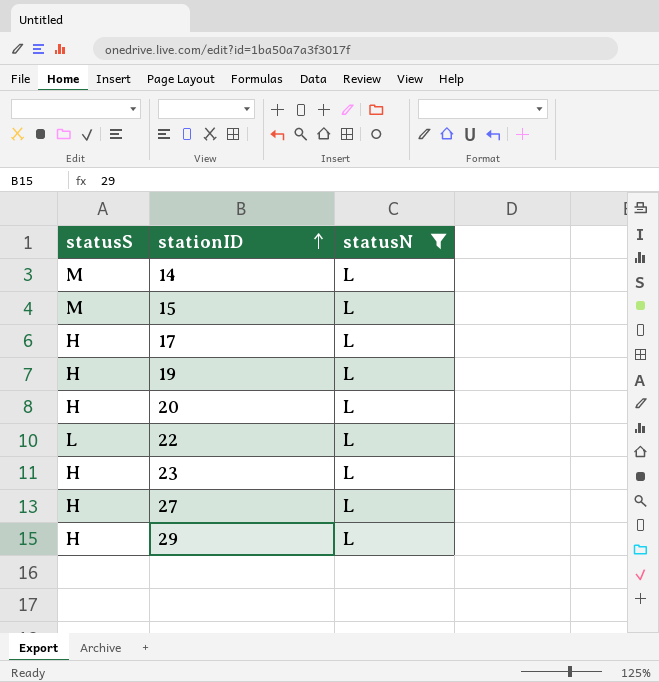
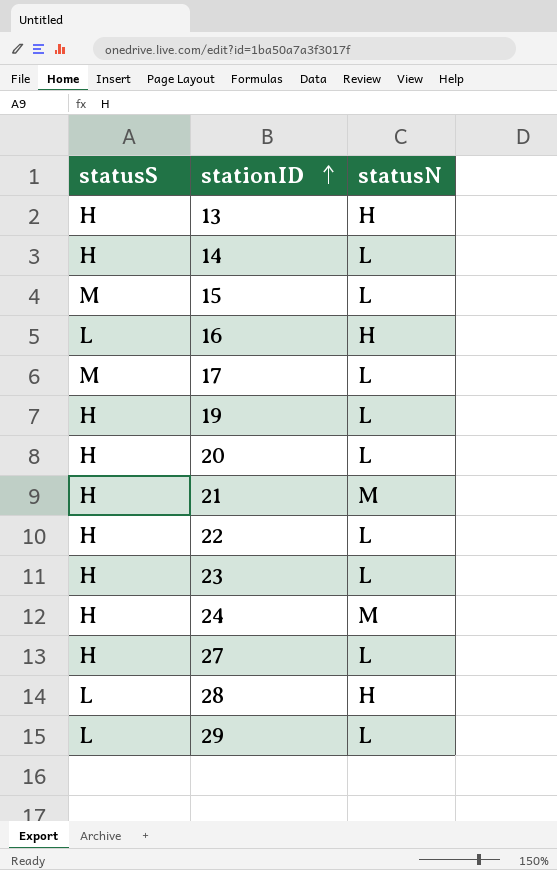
filter: statusN = L -> none
14 | statusS: M -> H
17 | statusS: H -> M
22 | statusS: L -> H
29 | statusS: H -> L

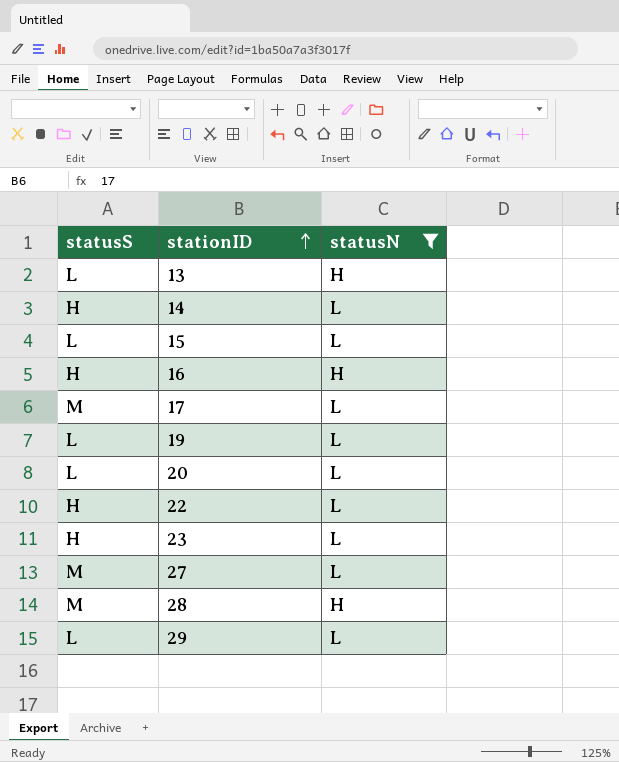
filter: none -> statusN != M
13 | statusS: H -> L
15 | statusS: M -> L
16 | statusS: L -> H
19 | statusS: H -> L
20 | statusS: H -> L
27 | statusS: H -> M
28 | statusS: L -> M

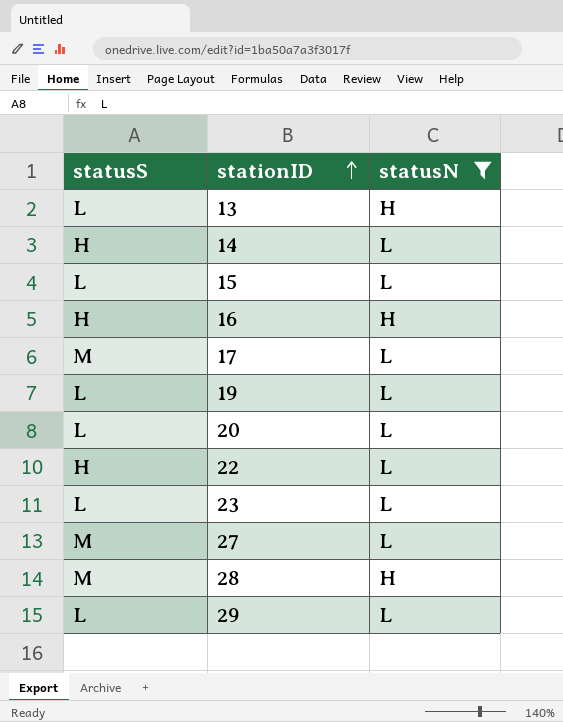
23 | statusS: H -> L

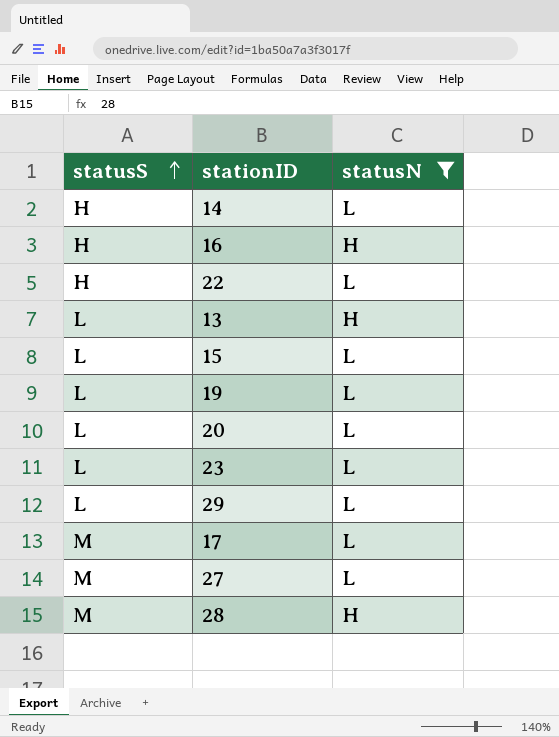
row order: stationID ascending -> statusS ascending

